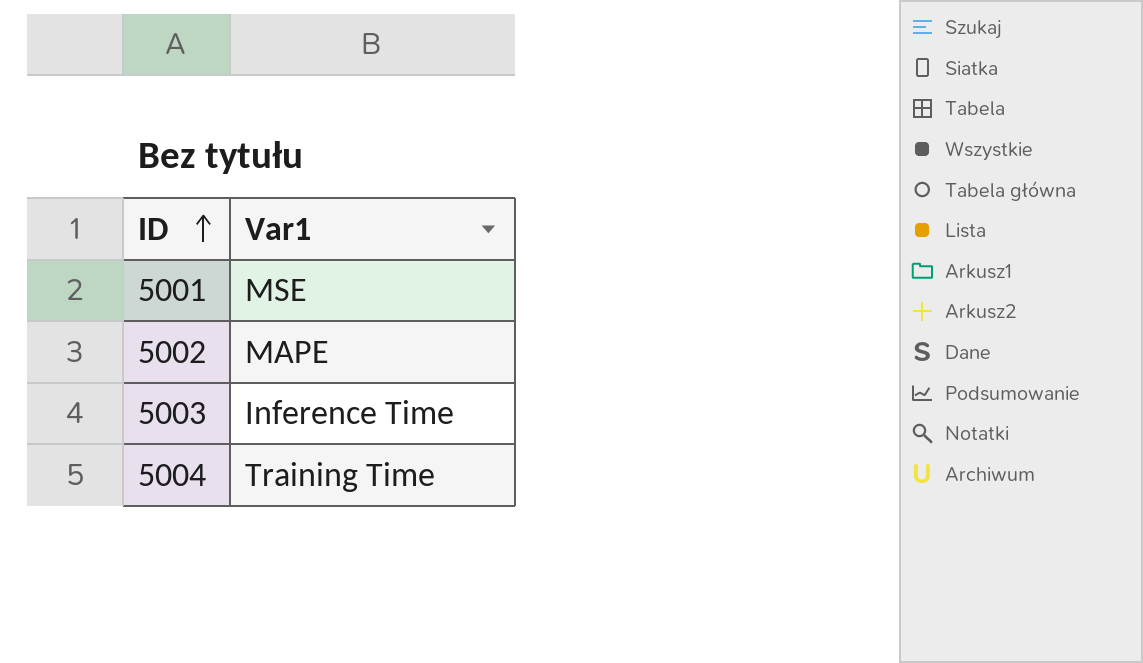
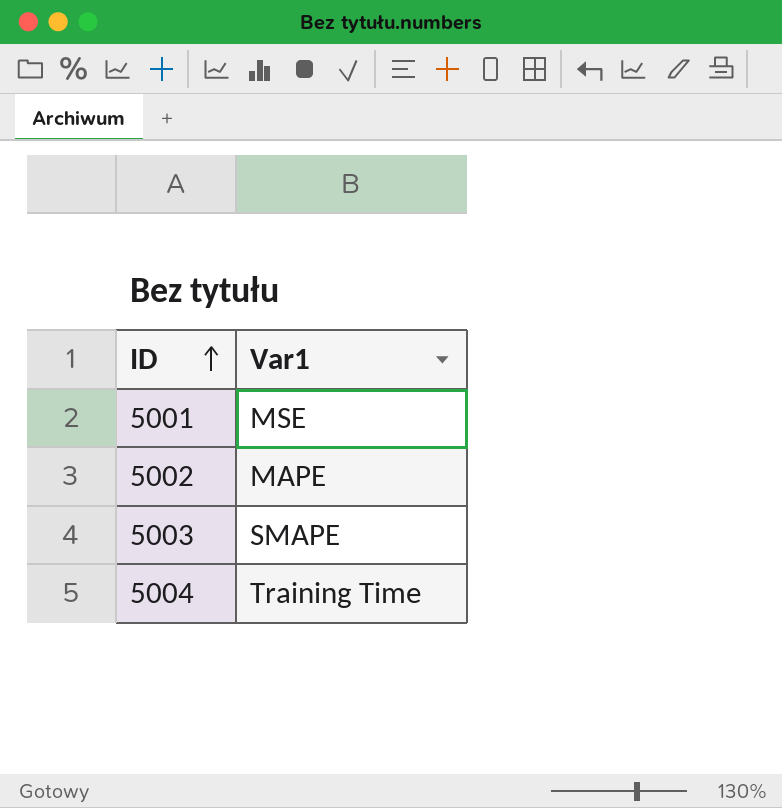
5003 | Var1: Inference Time -> SMAPE

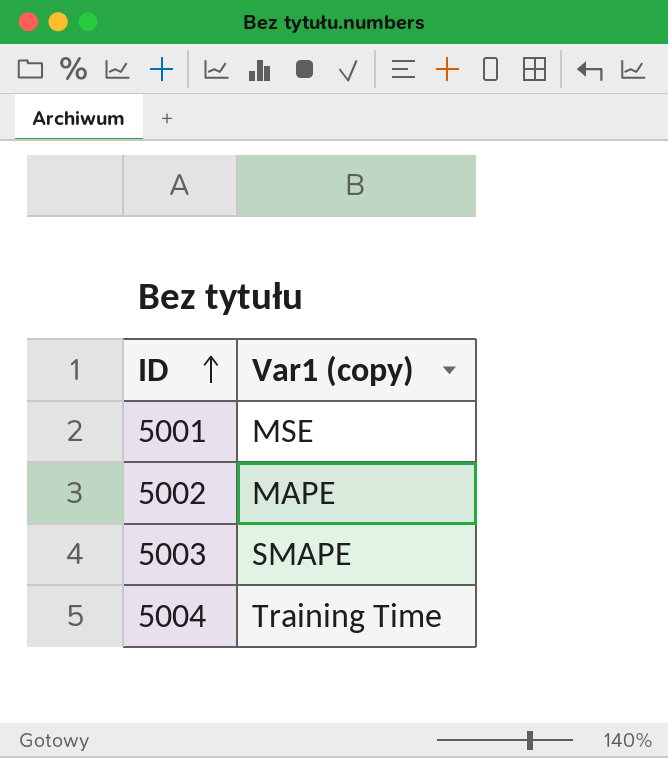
column name: Var1 -> Var1 (copy)

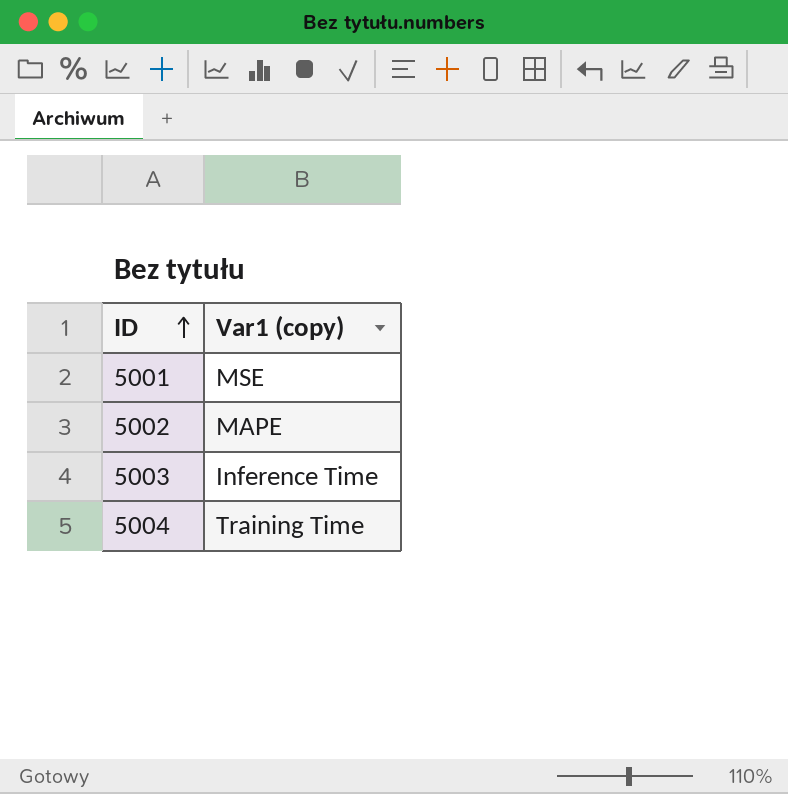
5003 | Var1 (copy): SMAPE -> Inference Time

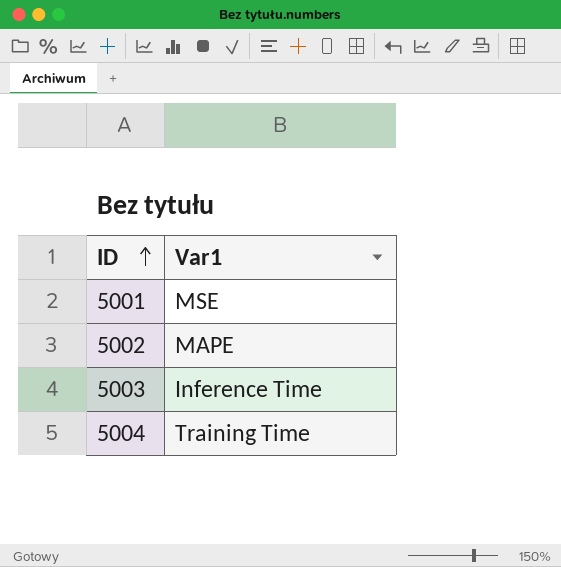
column name: Var1 (copy) -> Var1

